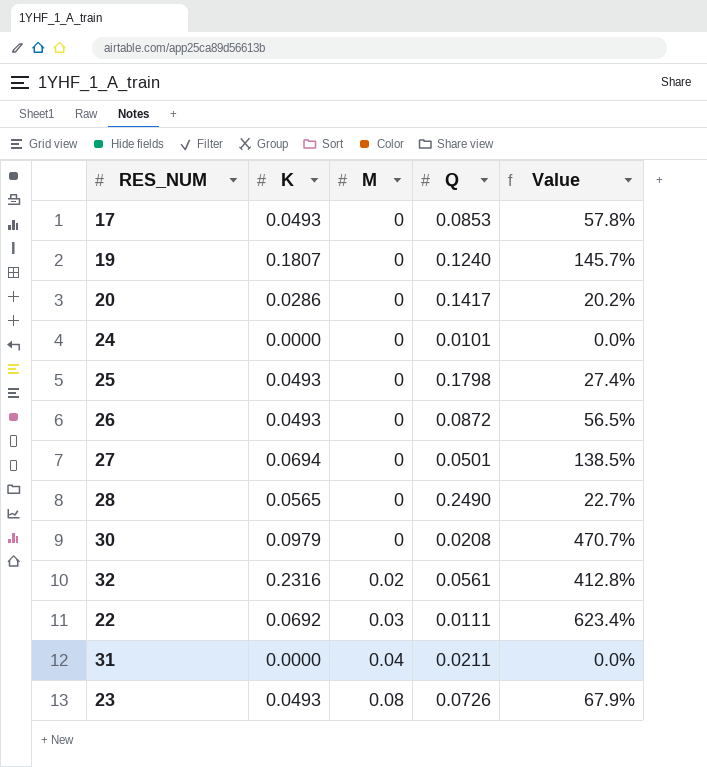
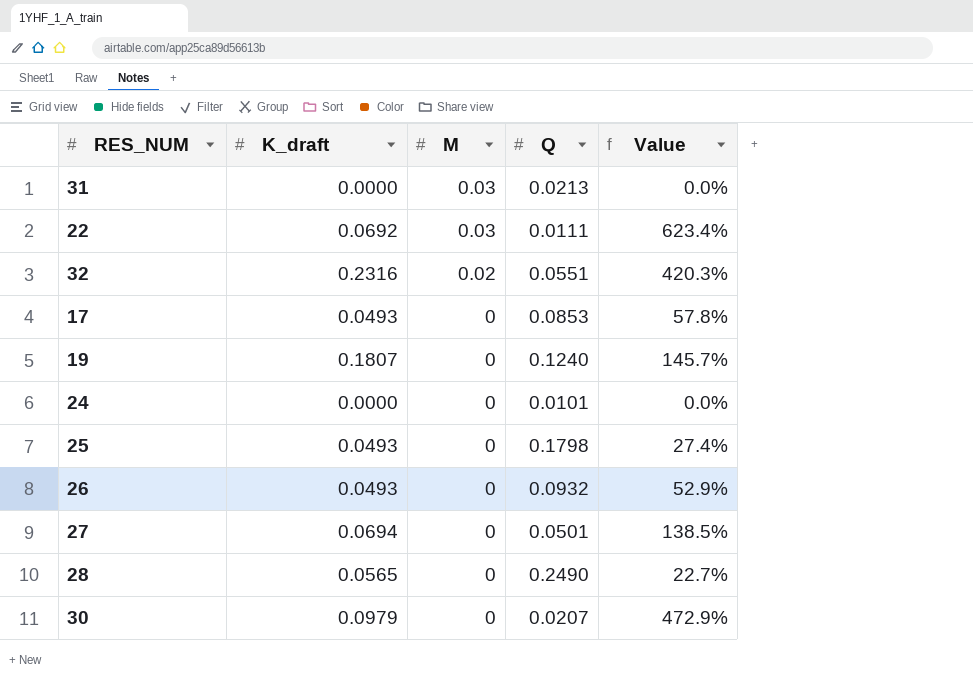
row order: M ascending -> M descending
column name: K -> K_draft
row 20: 0.0286 | 0 | 0.1417 | 20.2% -> none
row 23: 0.0493 | 0.08 | 0.0726 | 67.9% -> none
31 | M: 0.04 -> 0.03
31 | Q: 0.0211 -> 0.0213
32 | Q: 0.0561 -> 0.0551
32 | Value: 412.8% -> 420.3%
26 | Q: 0.0872 -> 0.0932
26 | Value: 56.5% -> 52.9%
30 | Q: 0.0208 -> 0.0207
30 | Value: 470.7% -> 472.9%

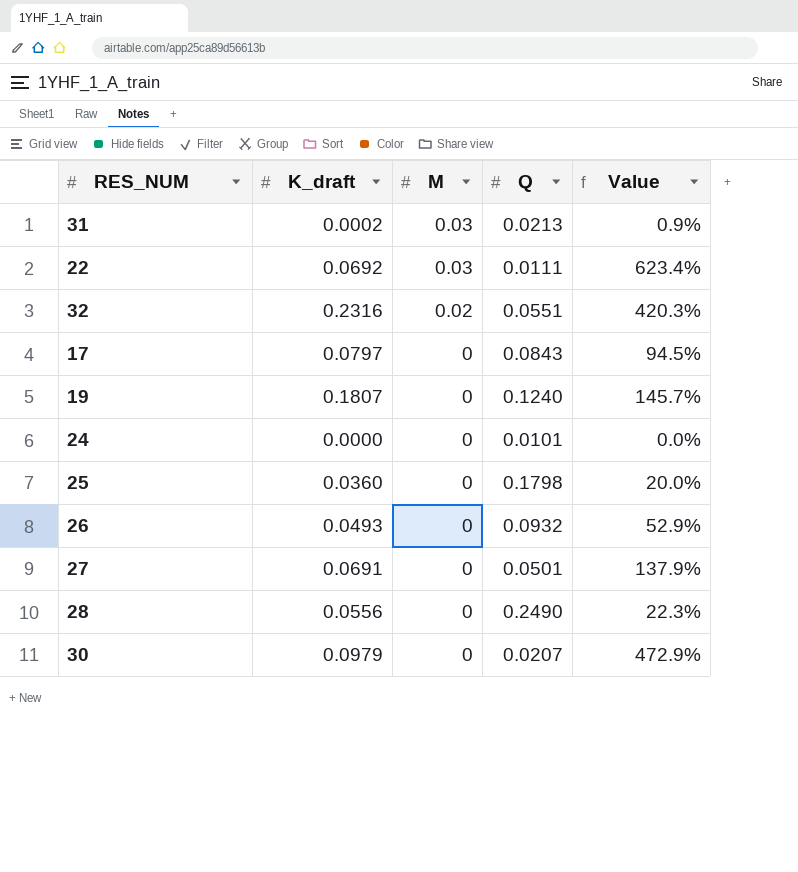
31 | K_draft: 0.0000 -> 0.0002
31 | Value: 0.0% -> 0.9%
17 | K_draft: 0.0493 -> 0.0797
17 | Q: 0.0853 -> 0.0843
17 | Value: 57.8% -> 94.5%
25 | K_draft: 0.0493 -> 0.0360
25 | Value: 27.4% -> 20.0%
27 | K_draft: 0.0694 -> 0.0691
27 | Value: 138.5% -> 137.9%
28 | K_draft: 0.0565 -> 0.0556
28 | Value: 22.7% -> 22.3%

